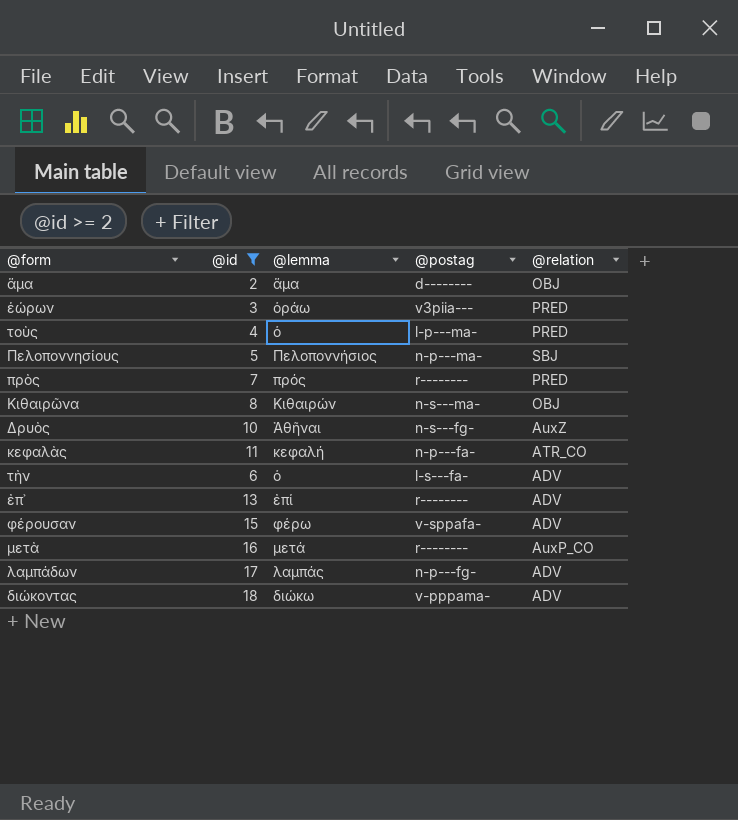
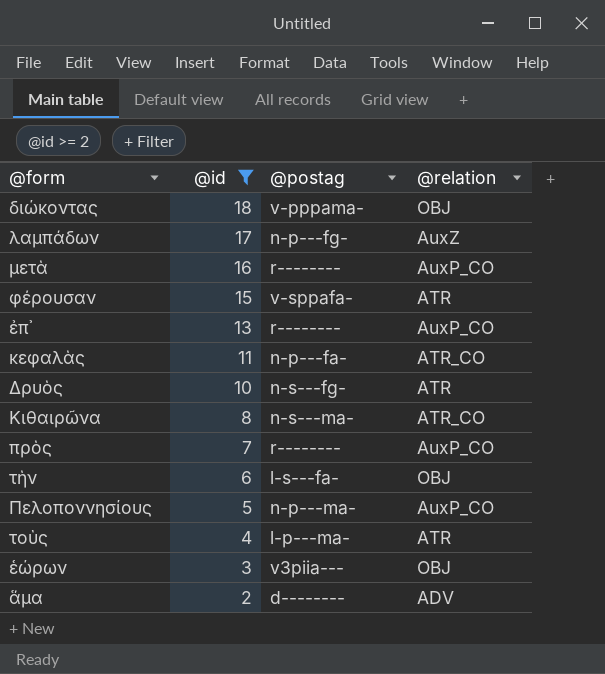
row order: none -> @id descending
column @lemma | position: 3 -> none
διώκοντας | @relation: ADV -> OBJ
λαμπάδων | @relation: ADV -> AuxZ
φέρουσαν | @relation: ADV -> ATR
ἐπ᾽ | @relation: ADV -> AuxP_CO
Δρυὸς | @relation: AuxZ -> ATR
Κιθαιρῶνα | @relation: OBJ -> ATR_CO
πρὸς | @relation: PRED -> AuxP_CO
τὴν | @relation: ADV -> OBJ
Πελοποννησίους | @relation: SBJ -> AuxP_CO
τοὺς | @relation: PRED -> ATR
ἑώρων | @relation: PRED -> OBJ
ἅμα | @relation: OBJ -> ADV

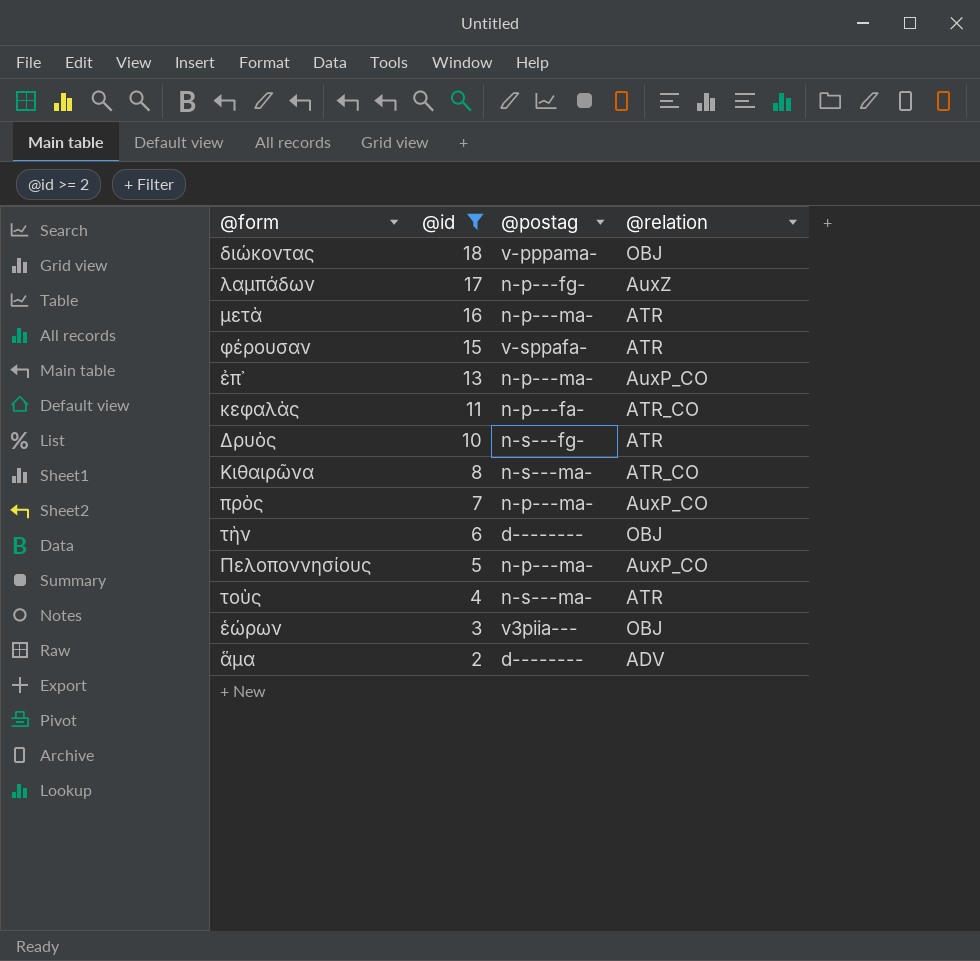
μετὰ | @postag: r-------- -> n-p---ma-
μετὰ | @relation: AuxP_CO -> ATR
ἐπ᾽ | @postag: r-------- -> n-p---ma-
πρὸς | @postag: r-------- -> n-p---ma-
τὴν | @postag: l-s---fa- -> d--------
τοὺς | @postag: l-p---ma- -> n-s---ma-

